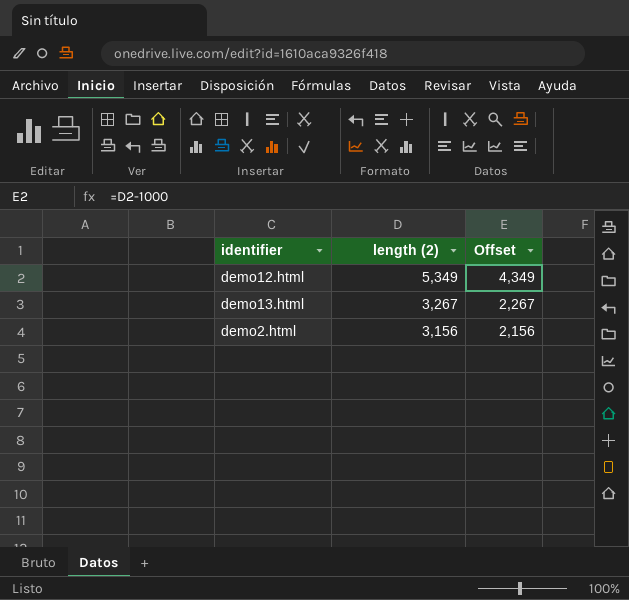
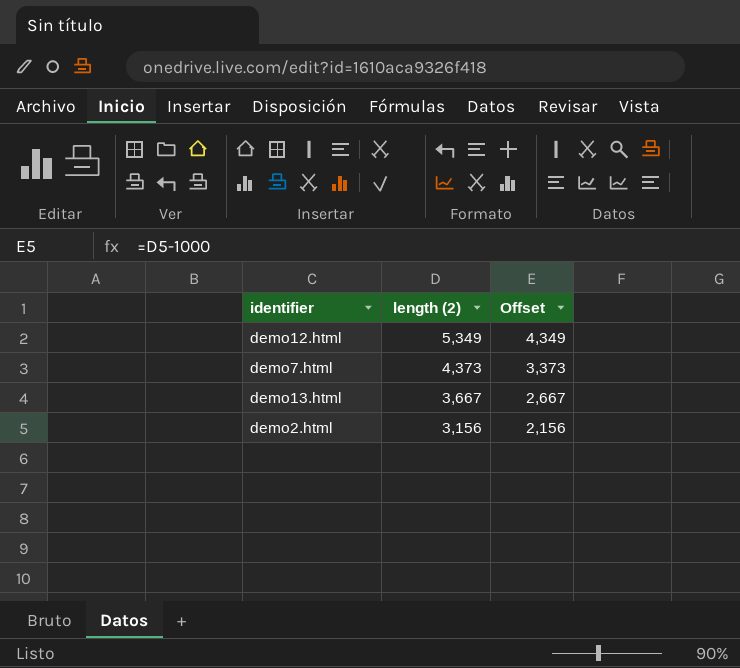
row demo7.html: none -> 4,373 | 3,373
demo13.html | length (2): 3,267 -> 3,667
demo13.html | Offset: 2,267 -> 2,667

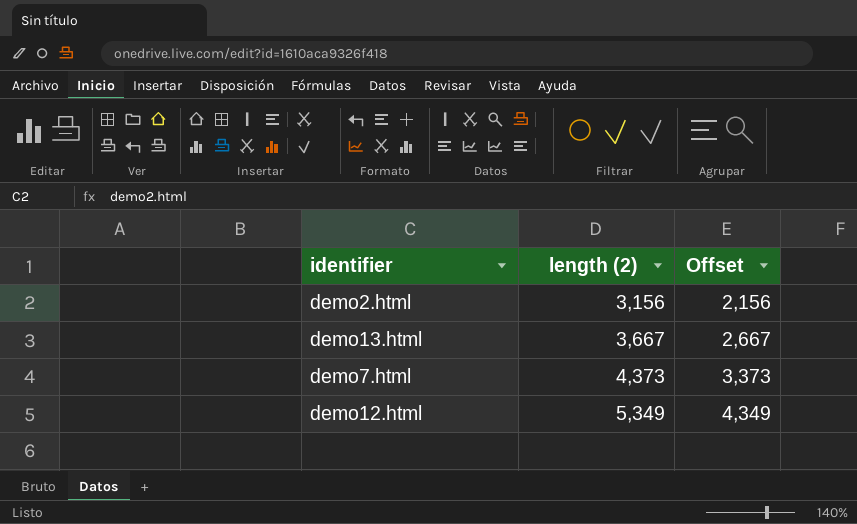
row order: length (2) descending -> length (2) ascending

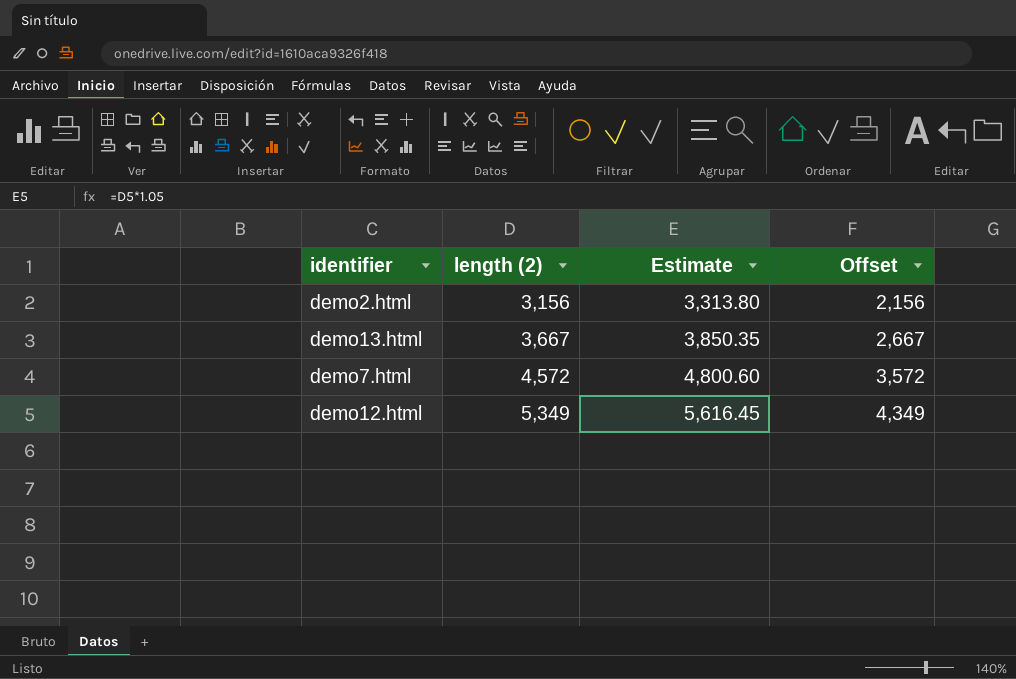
column Estimate | formula: none -> [length (2)] * 1.05
demo7.html | length (2): 4,373 -> 4,572
demo7.html | Offset: 3,373 -> 3,572

